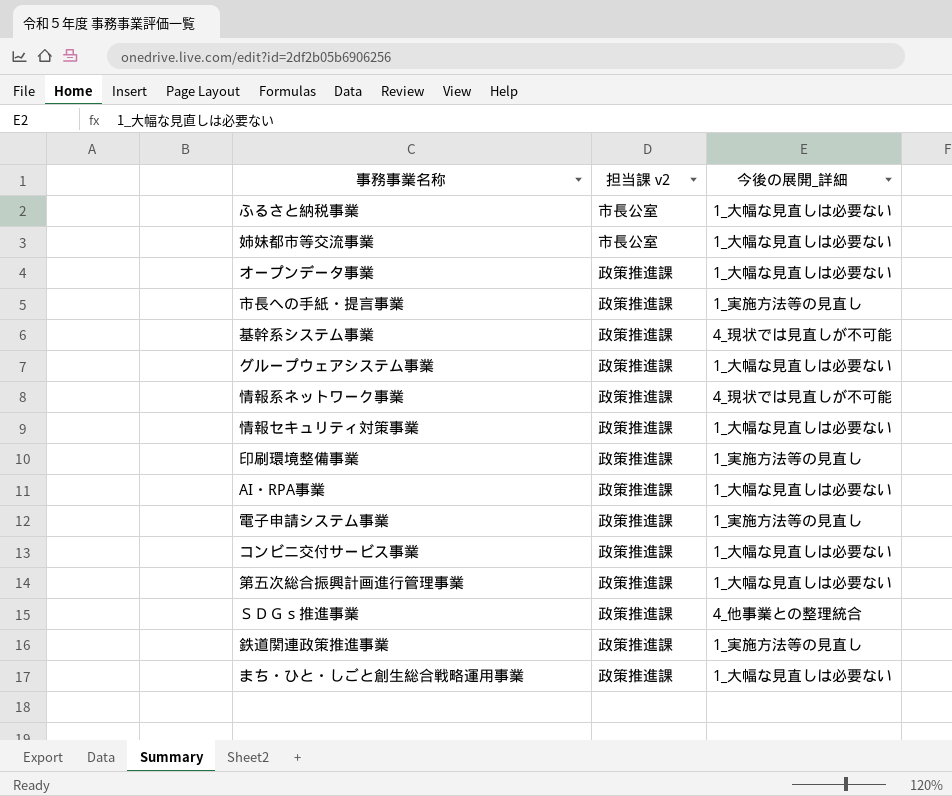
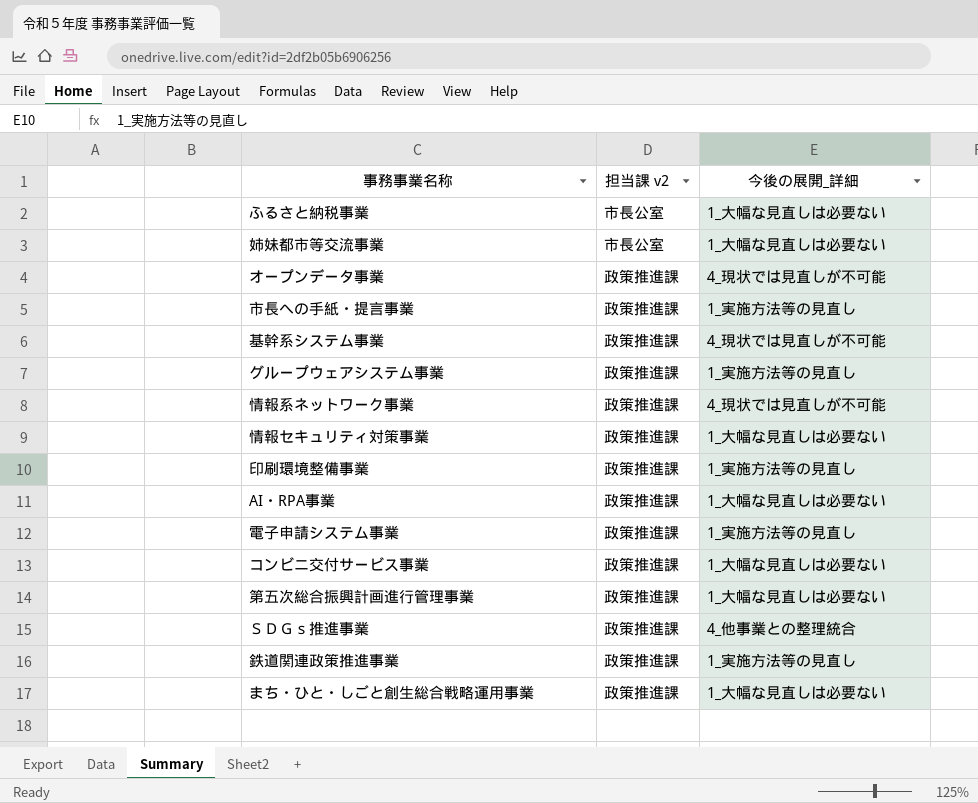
オープンデータ事業 | 今後の展開_詳細: 1_大幅な見直しは必要ない -> 4_現状では見直しが不可能
グループウェアシステム事業 | 今後の展開_詳細: 1_大幅な見直しは必要ない -> 1_実施方法等の見直し

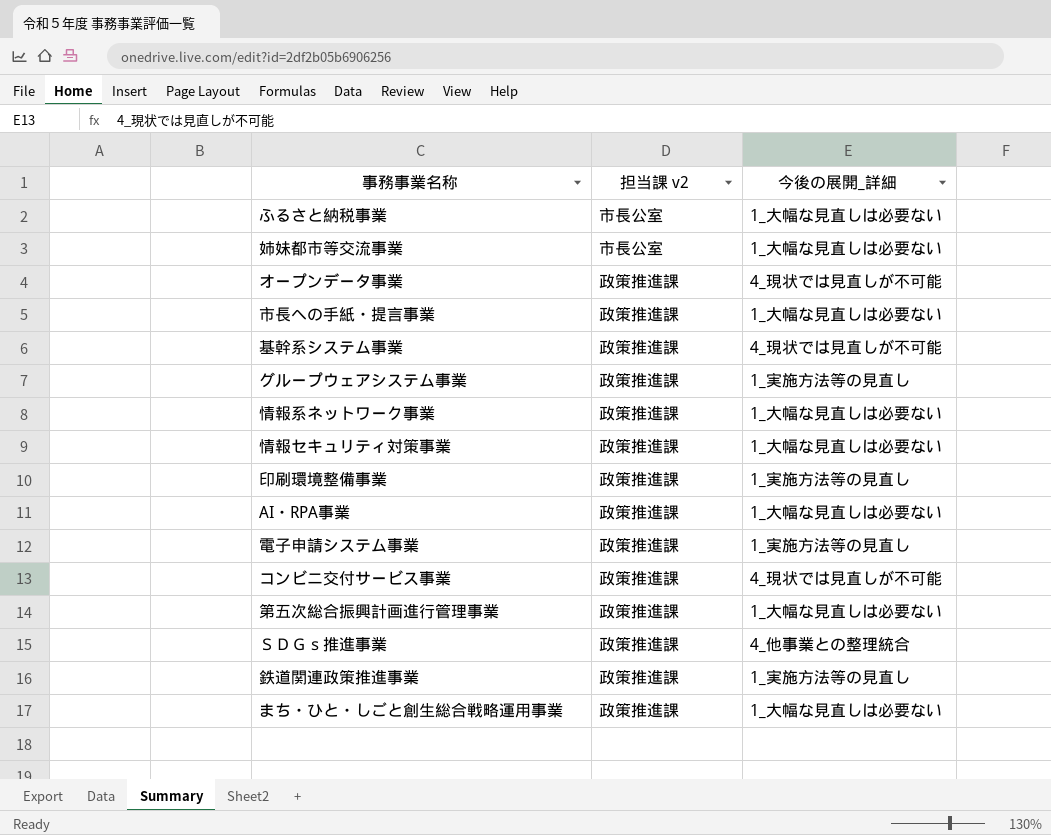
市長への手紙・提言事業 | 今後の展開_詳細: 1_実施方法等の見直し -> 1_大幅な見直しは必要ない
情報系ネットワーク事業 | 今後の展開_詳細: 4_現状では見直しが不可能 -> 1_大幅な見直しは必要ない
コンビニ交付サービス事業 | 今後の展開_詳細: 1_大幅な見直しは必要ない -> 4_現状では見直しが不可能

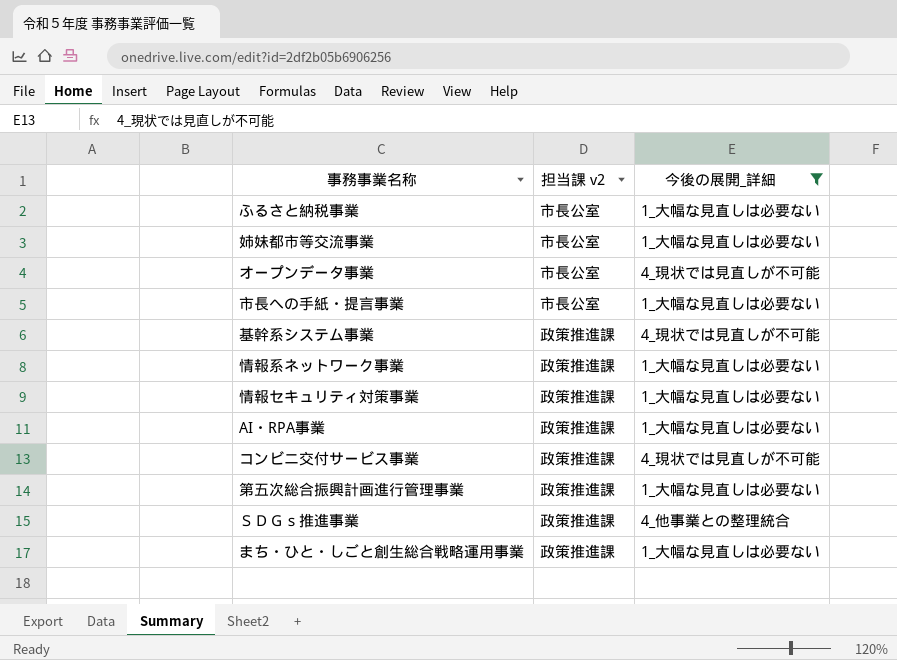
filter: none -> 今後の展開_詳細 != 1_実施方法等の見直し
オープンデータ事業 | 担当課 v2: 政策推進課 -> 市長公室
市長への手紙・提言事業 | 担当課 v2: 政策推進課 -> 市長公室

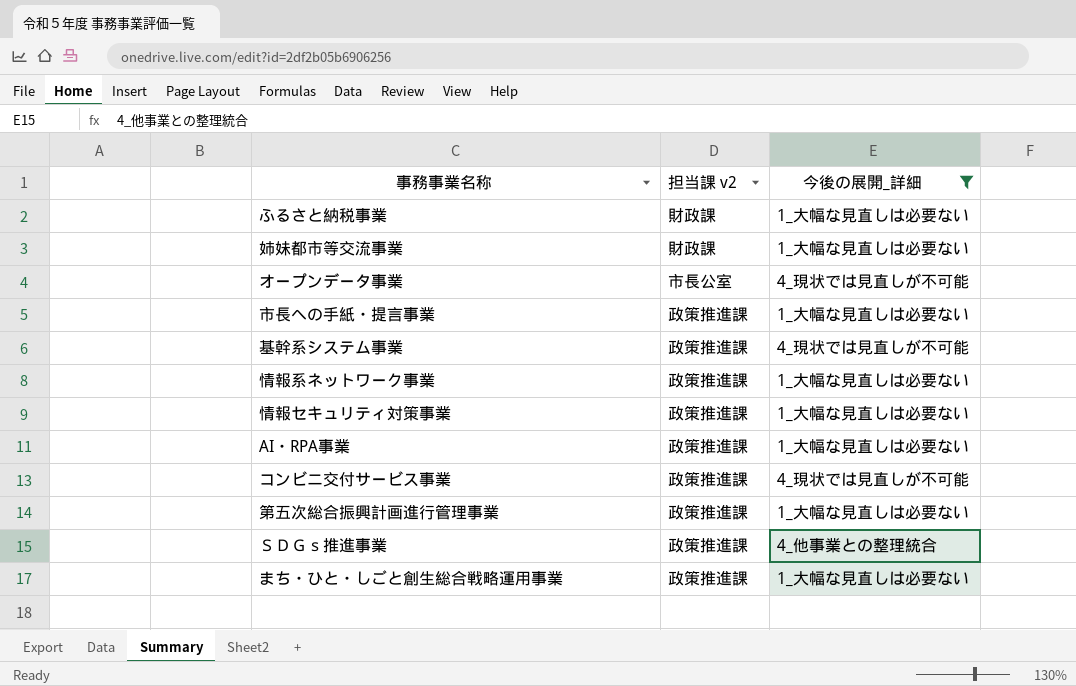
ふるさと納税事業 | 担当課 v2: 市長公室 -> 財政課
姉妹都市等交流事業 | 担当課 v2: 市長公室 -> 財政課
市長への手紙・提言事業 | 担当課 v2: 市長公室 -> 政策推進課

